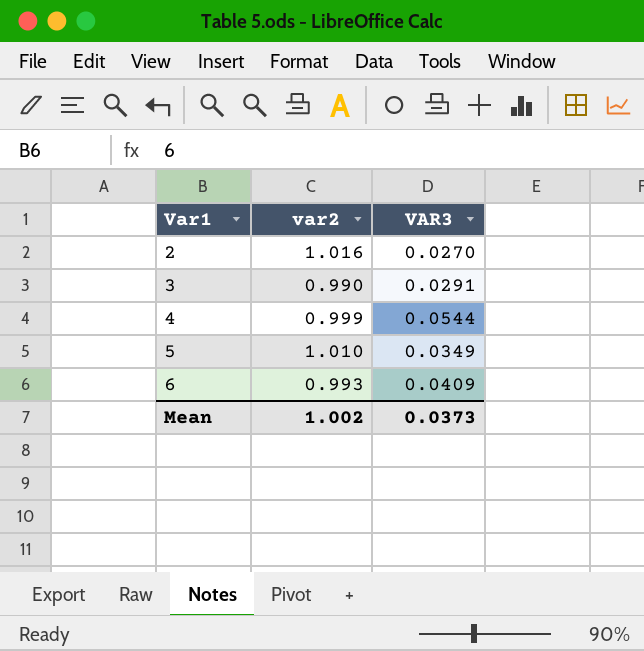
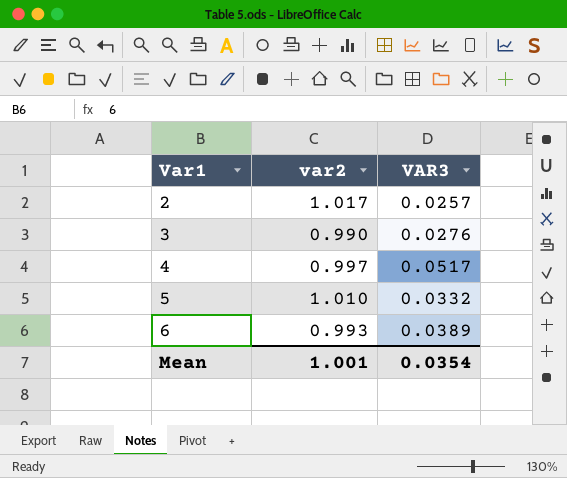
2 | var2: 1.016 -> 1.017
2 | VAR3: 0.0270 -> 0.0257
3 | VAR3: 0.0291 -> 0.0276
4 | var2: 0.999 -> 0.997
4 | VAR3: 0.0544 -> 0.0517
5 | VAR3: 0.0349 -> 0.0332
6 | VAR3: 0.0409 -> 0.0389
Mean | var2: 1.002 -> 1.001
Mean | VAR3: 0.0373 -> 0.0354

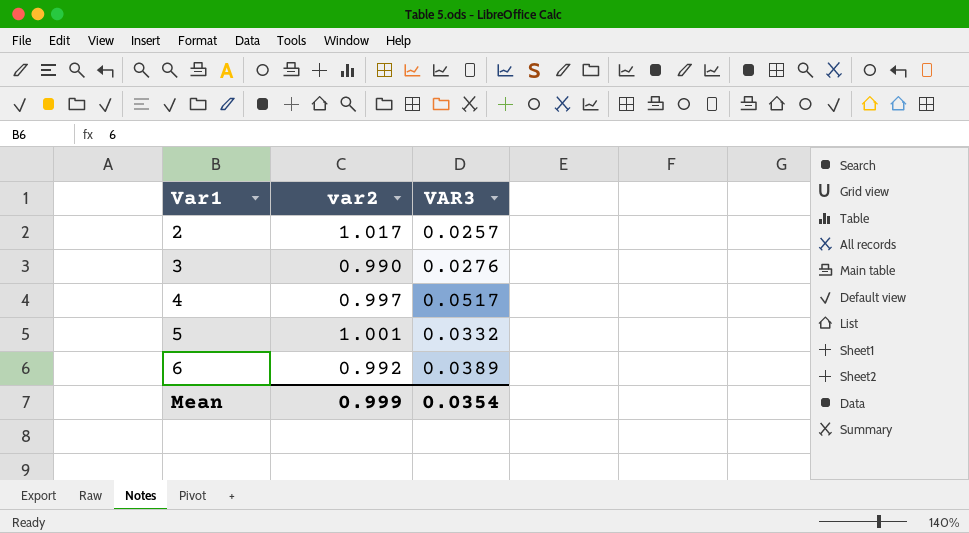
5 | var2: 1.010 -> 1.001
6 | var2: 0.993 -> 0.992
Mean | var2: 1.001 -> 0.999

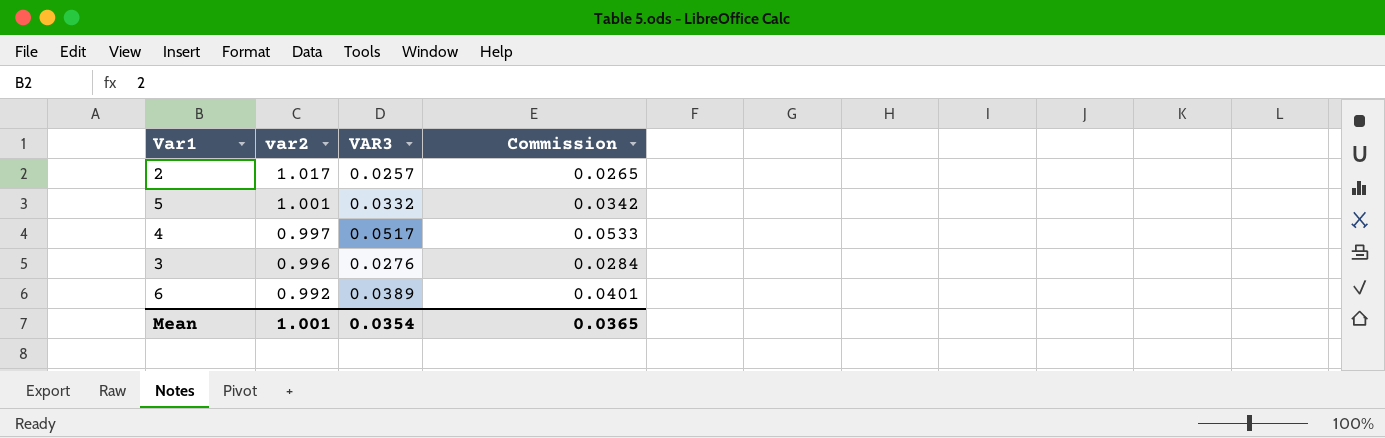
row order: Var1 ascending -> var2 descending
column Commission | formula: none -> [VAR3] * 1.03
3 | var2: 0.990 -> 0.996
Mean | var2: 0.999 -> 1.001

